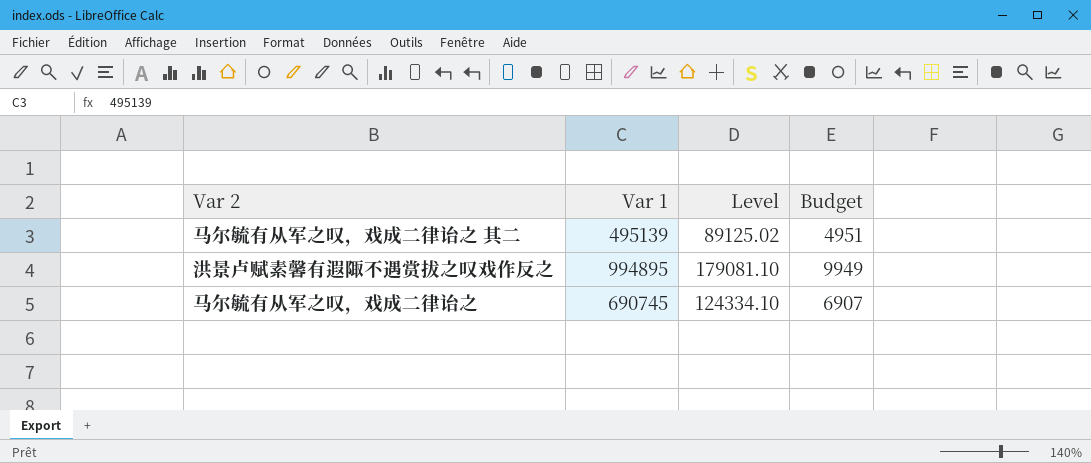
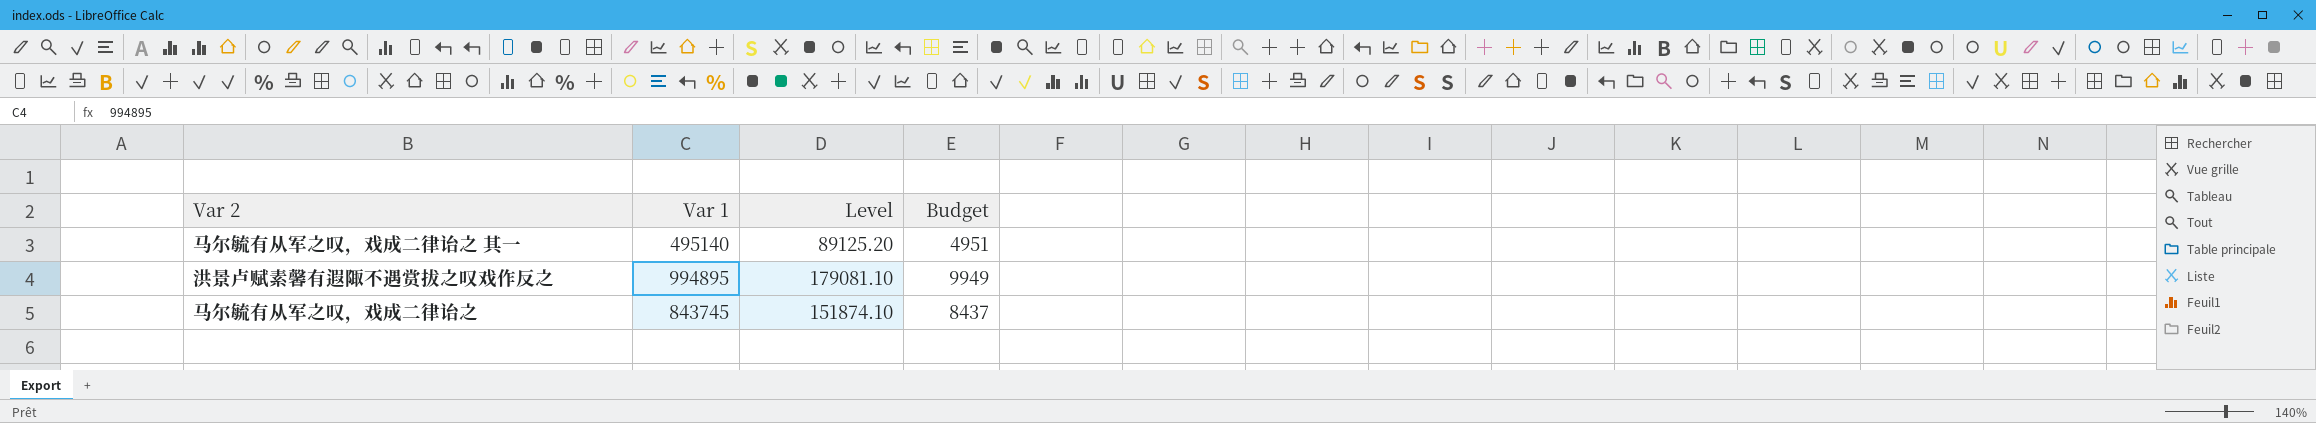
row 马尔毓有从军之叹，戏成二律诒之 其二: 495139 | 89125.02 | 4951 -> none
row 马尔毓有从军之叹，戏成二律诒之 其一: none -> 495140 | 89125.20 | 4951
马尔毓有从军之叹，戏成二律诒之 | Var 1: 690745 -> 843745
马尔毓有从军之叹，戏成二律诒之 | Level: 124334.10 -> 151874.10
马尔毓有从军之叹，戏成二律诒之 | Budget: 6907 -> 8437

